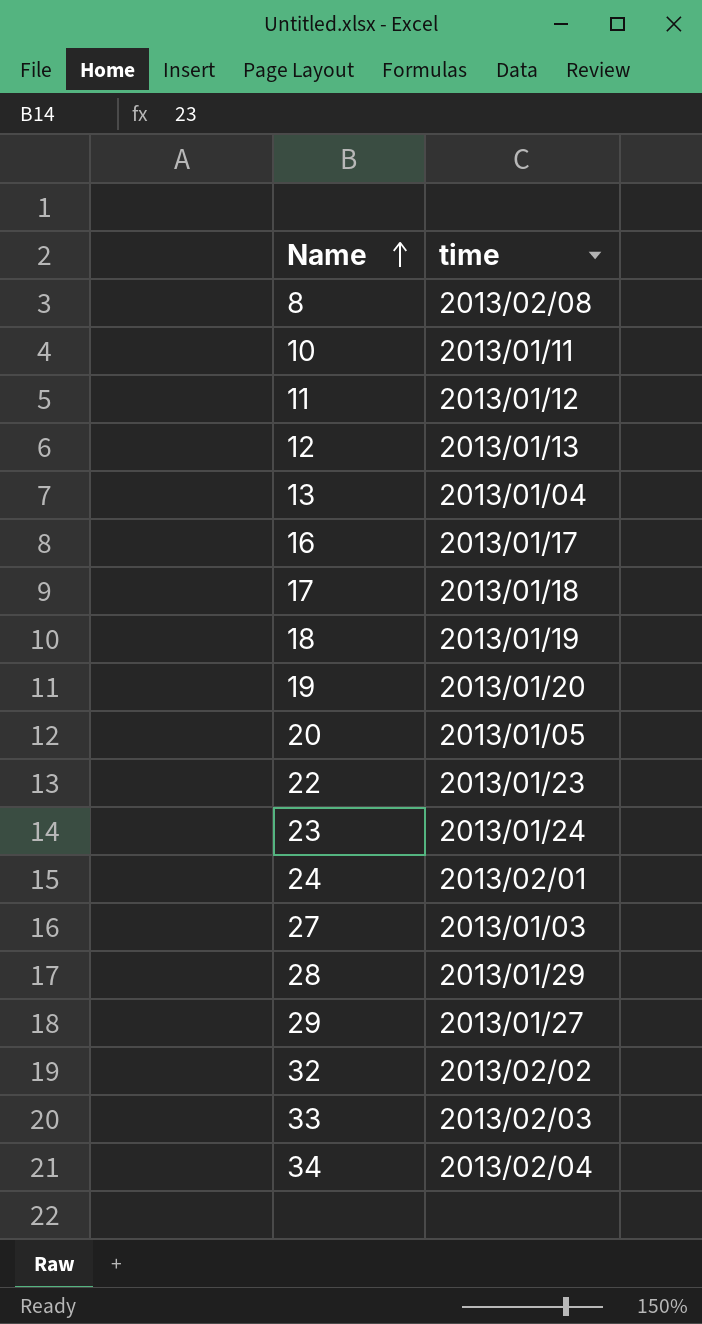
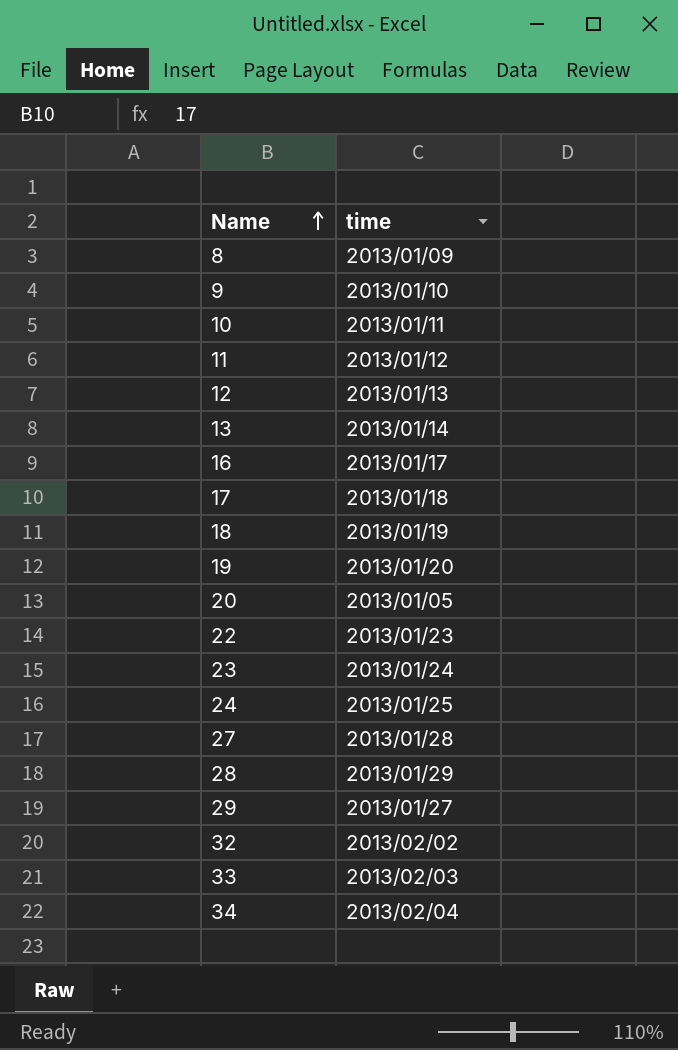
8 | time: 2013/02/08 -> 2013/01/09
row 9: none -> 2013/01/10
13 | time: 2013/01/04 -> 2013/01/14
24 | time: 2013/02/01 -> 2013/01/25
27 | time: 2013/01/03 -> 2013/01/28

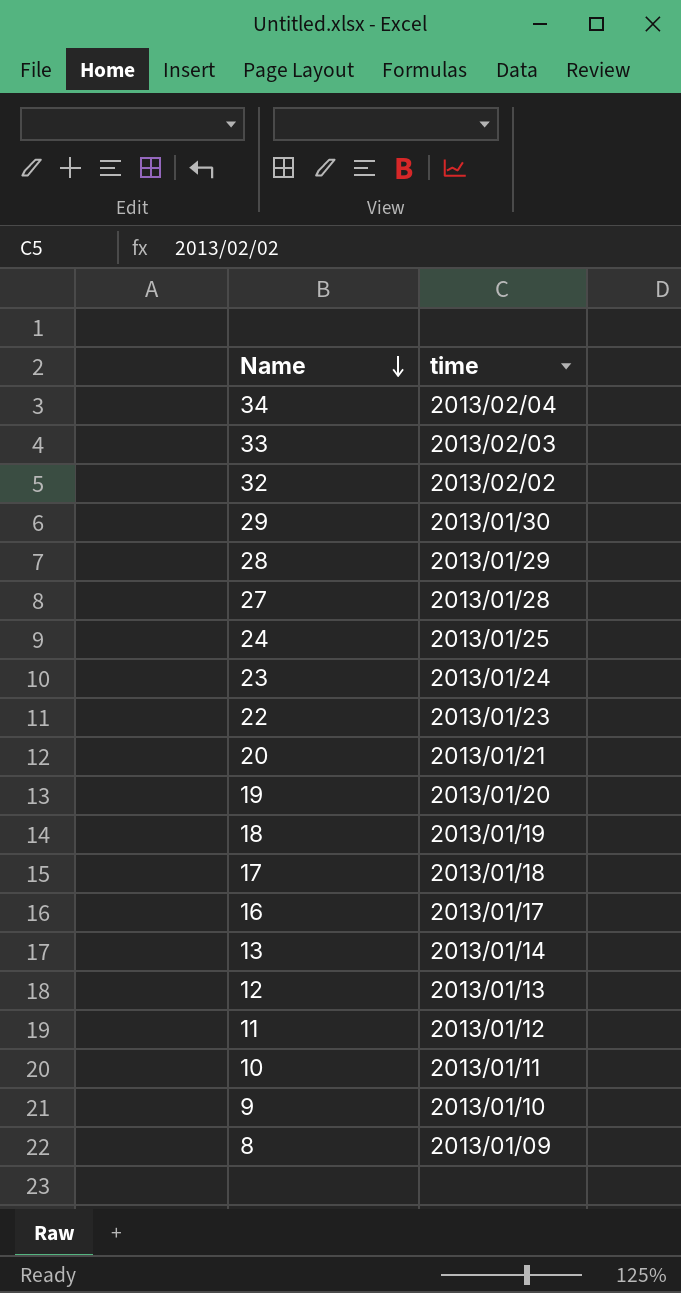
row order: Name ascending -> Name descending
29 | time: 2013/01/27 -> 2013/01/30
20 | time: 2013/01/05 -> 2013/01/21

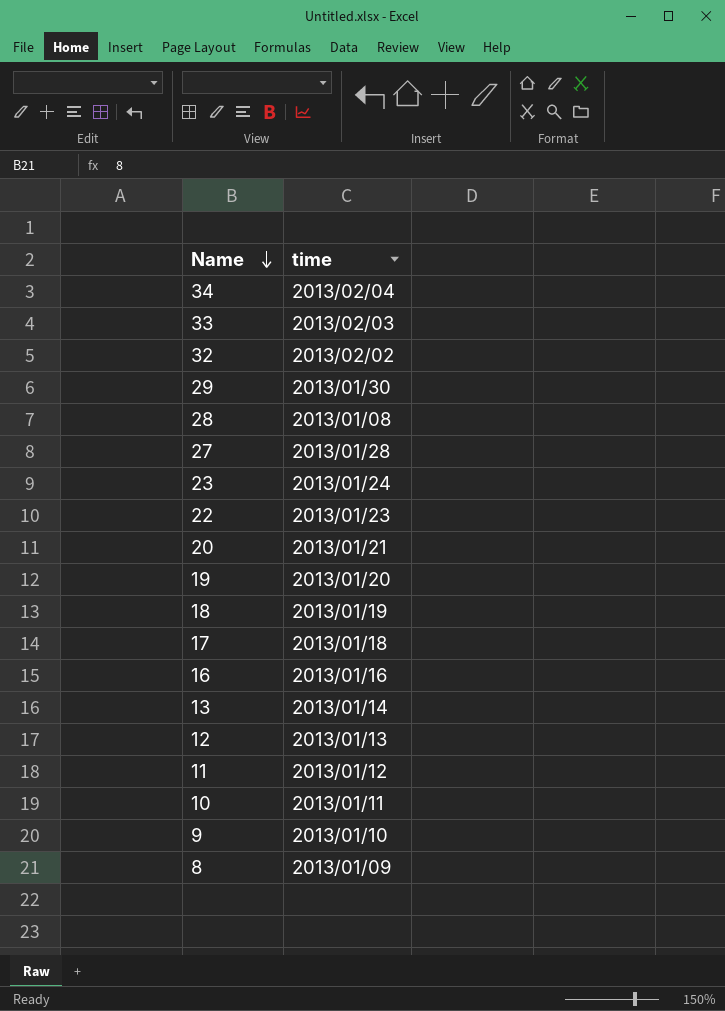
row 24: 2013/01/25 -> none
28 | time: 2013/01/29 -> 2013/01/08
16 | time: 2013/01/17 -> 2013/01/16

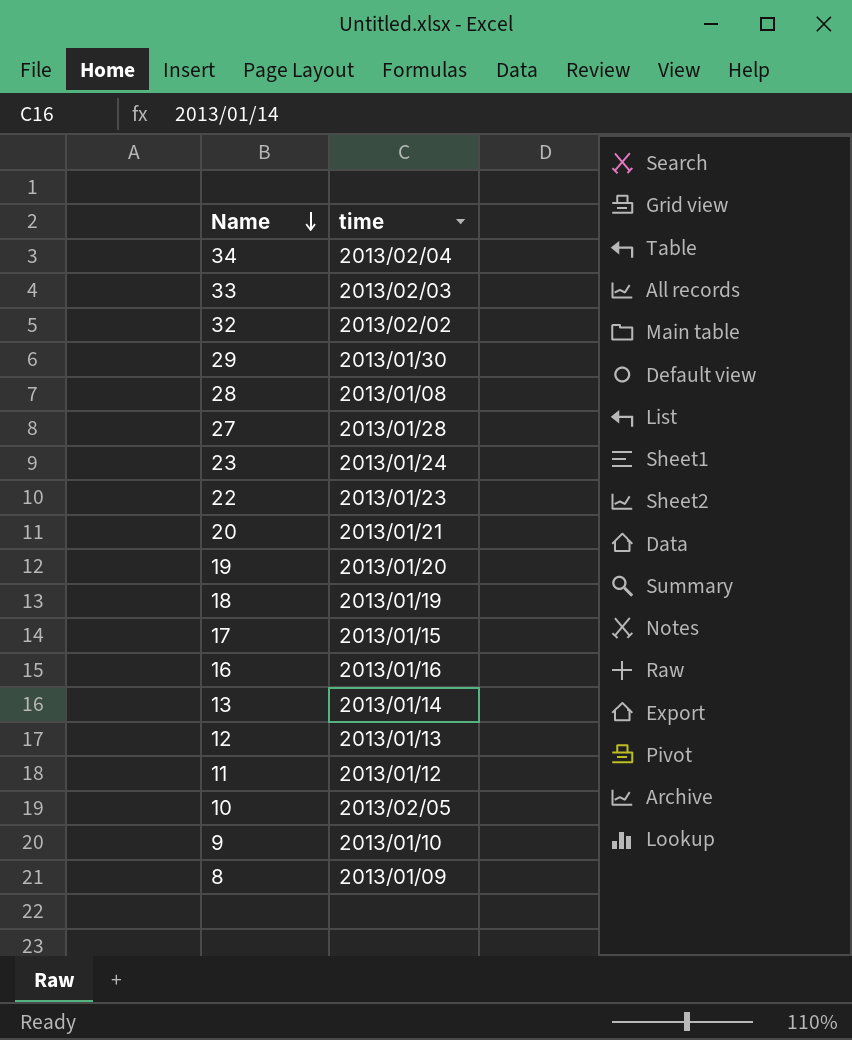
17 | time: 2013/01/18 -> 2013/01/15
10 | time: 2013/01/11 -> 2013/02/05

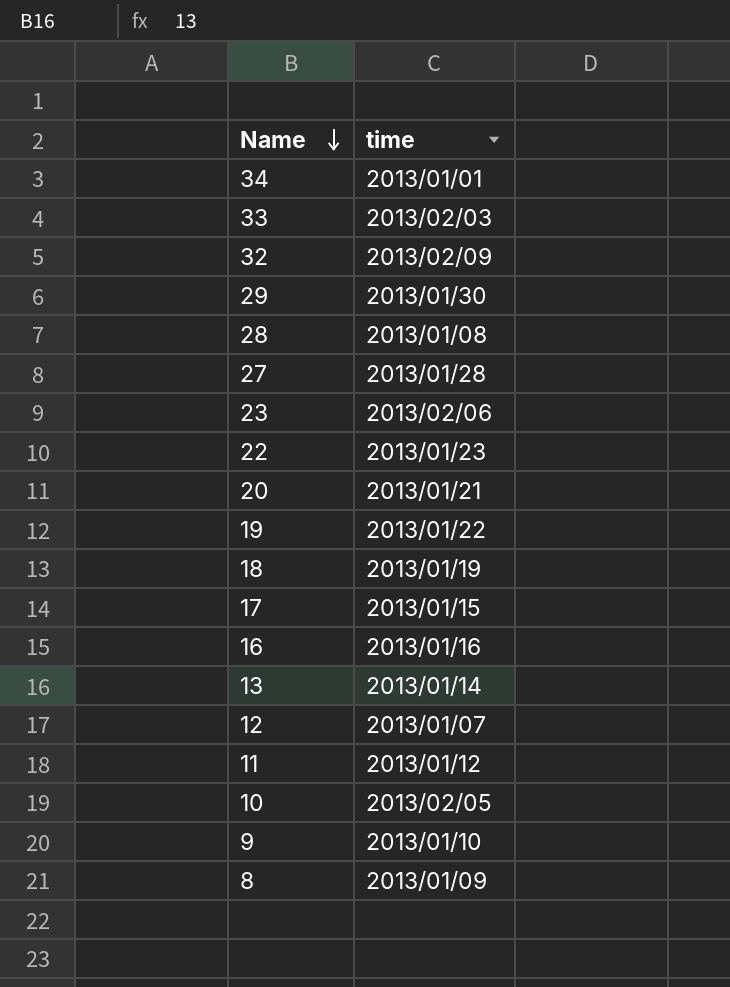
34 | time: 2013/02/04 -> 2013/01/01
32 | time: 2013/02/02 -> 2013/02/09
23 | time: 2013/01/24 -> 2013/02/06
19 | time: 2013/01/20 -> 2013/01/22
12 | time: 2013/01/13 -> 2013/01/07

